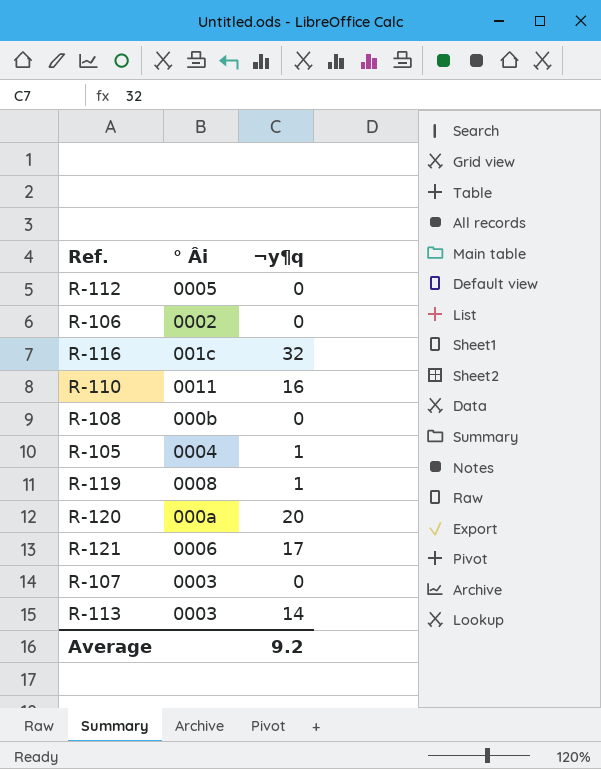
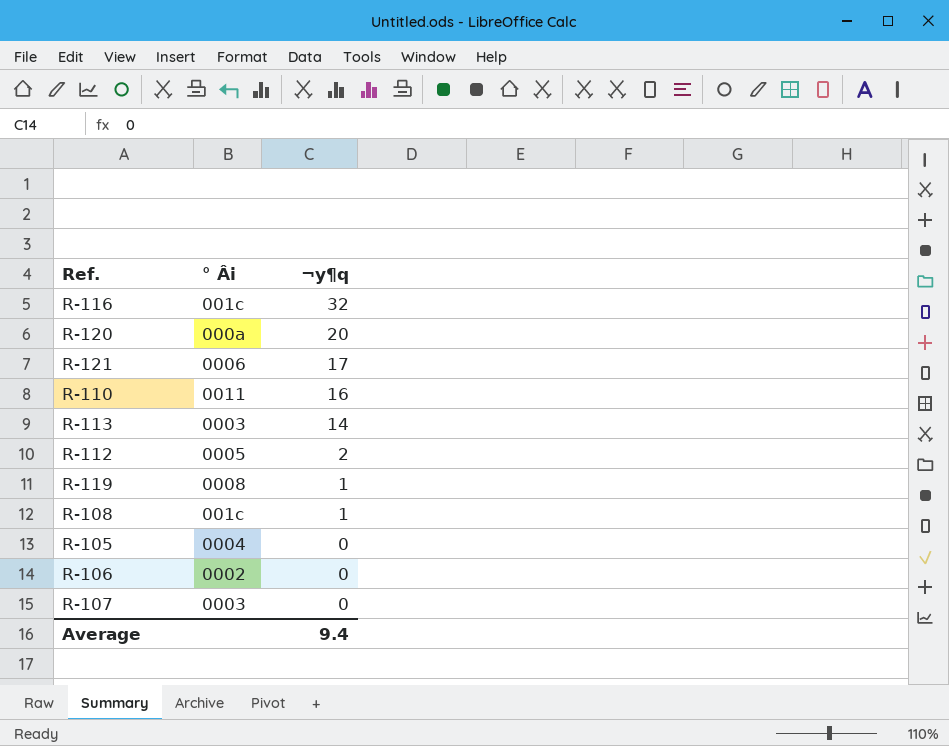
row order: none -> ¬y¶q descending
R-112 | ¬y¶q: 0 -> 2
R-108 | ° Âi: 000b -> 001c
R-108 | ¬y¶q: 0 -> 1
R-105 | ¬y¶q: 1 -> 0
Average | ¬y¶q: 9.2 -> 9.4

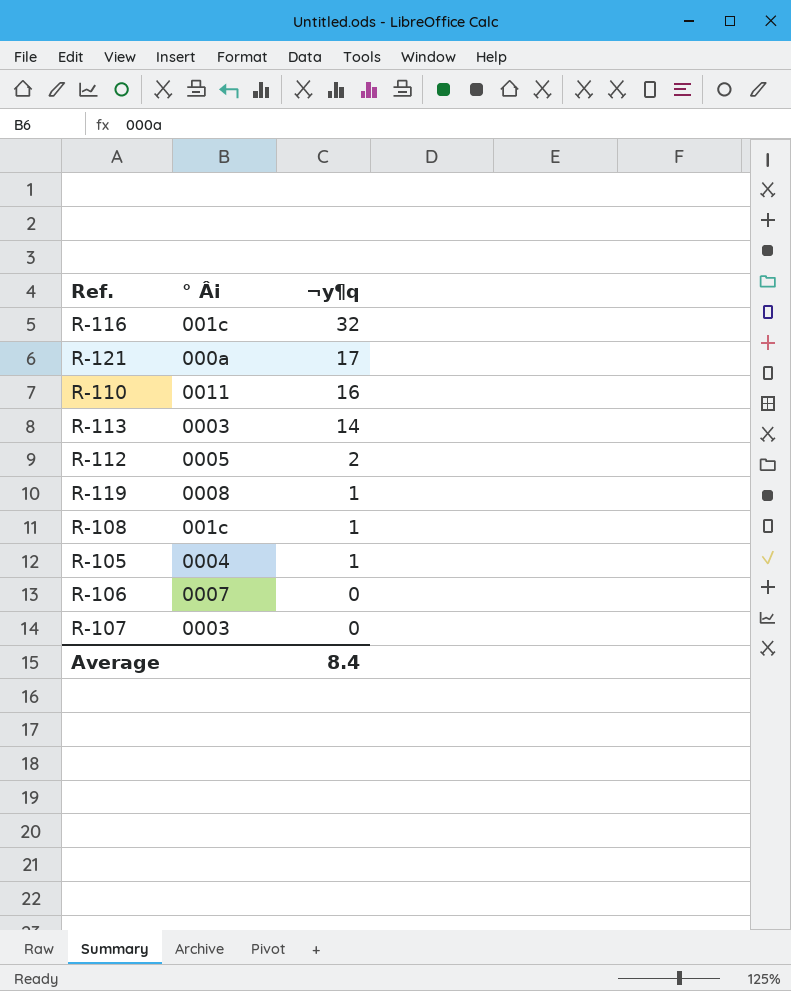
row R-120: 000a | 20 -> none
R-121 | ° Âi: 0006 -> 000a
R-105 | ¬y¶q: 0 -> 1
R-106 | ° Âi: 0002 -> 0007
Average | ¬y¶q: 9.4 -> 8.4

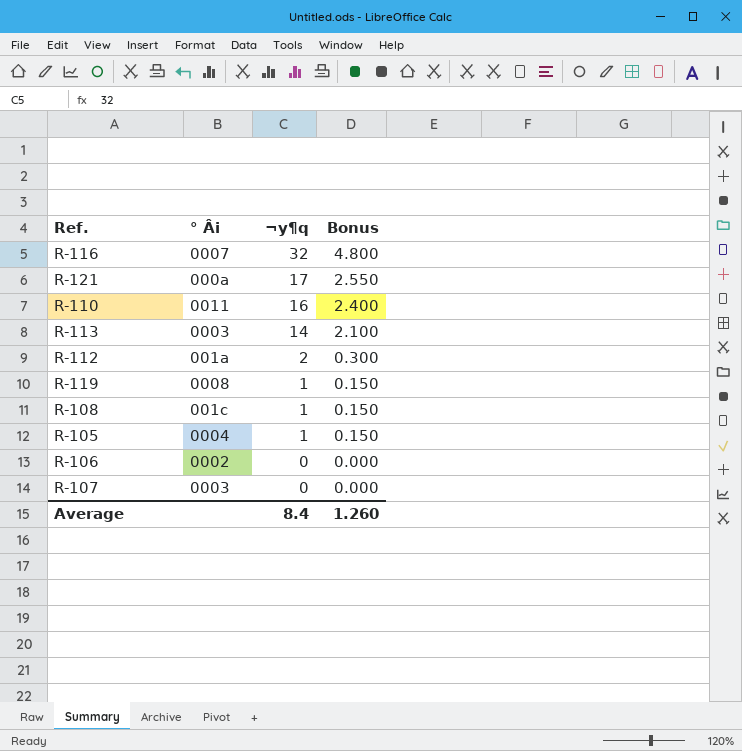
column Bonus | formula: none -> [¬y¶q] * 0.15
R-116 | ° Âi: 001c -> 0007
R-112 | ° Âi: 0005 -> 001a
R-106 | ° Âi: 0007 -> 0002

